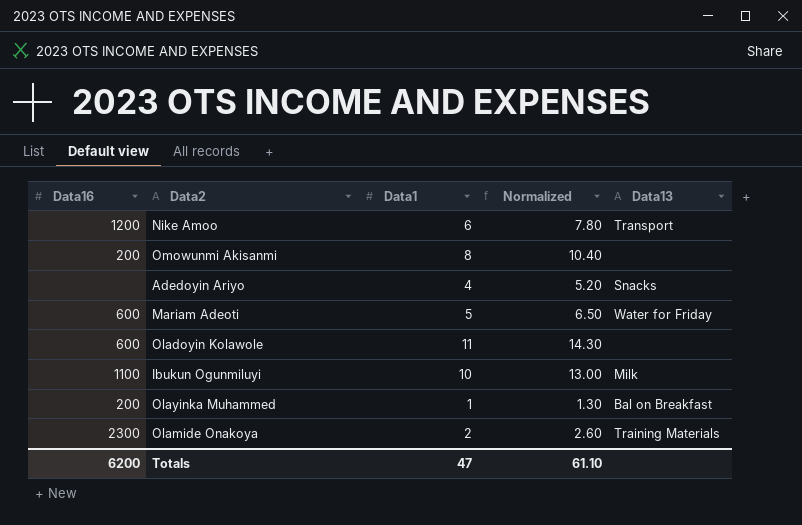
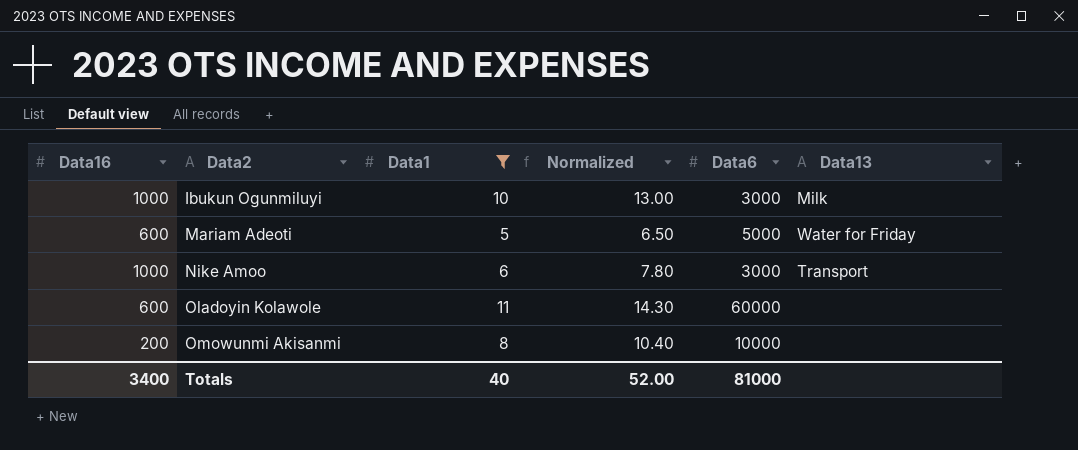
filter: none -> Data1 >= 5
row order: none -> Data2 ascending
column Data6 | position: none -> 5
Ibukun Ogunmiluyi | Data16: 1100 -> 1000
Nike Amoo | Data16: 1200 -> 1000
Totals | Data16: 6200 -> 3400
Totals | Data1: 47 -> 40
Totals | Normalized: 61.10 -> 52.00

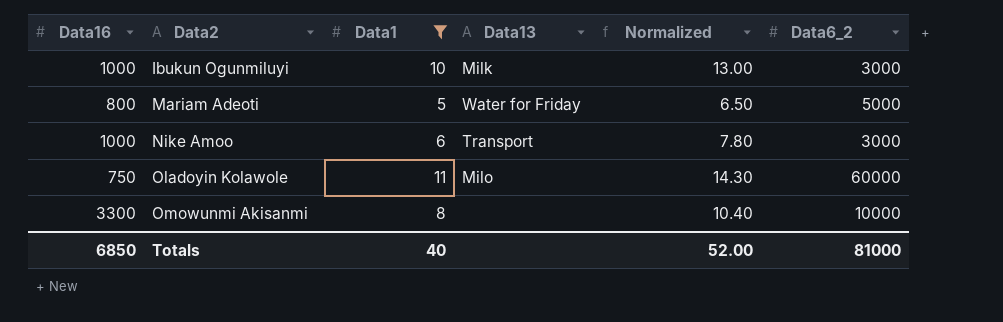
column Data13 | position: 6 -> 4
column name: Data6 -> Data6_2
Mariam Adeoti | Data16: 600 -> 800
Oladoyin Kolawole | Data16: 600 -> 750
Oladoyin Kolawole | Data13: none -> Milo
Omowunmi Akisanmi | Data16: 200 -> 3300
Totals | Data16: 3400 -> 6850

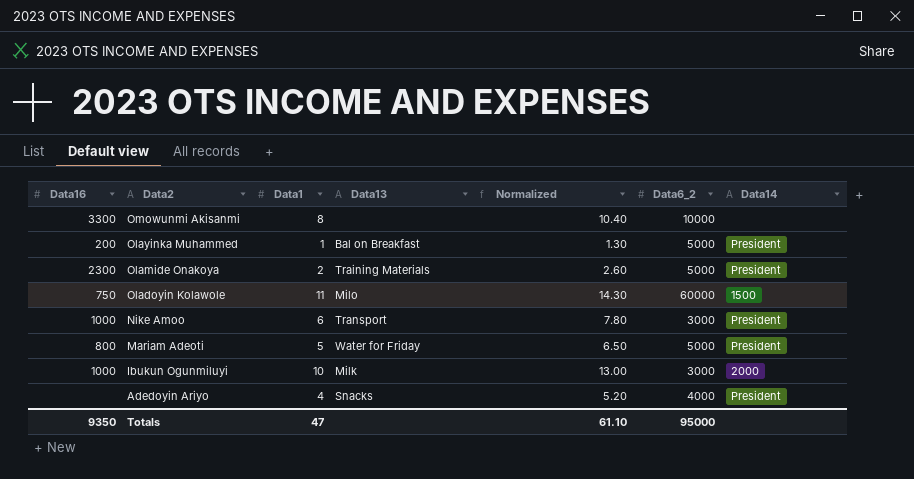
filter: Data1 >= 5 -> none
row order: Data2 ascending -> Data2 descending
column Data14 | position: none -> 7
Totals | Data16: 6850 -> 9350
Totals | Data1: 40 -> 47
Totals | Normalized: 52.00 -> 61.10
Totals | Data6_2: 81000 -> 95000

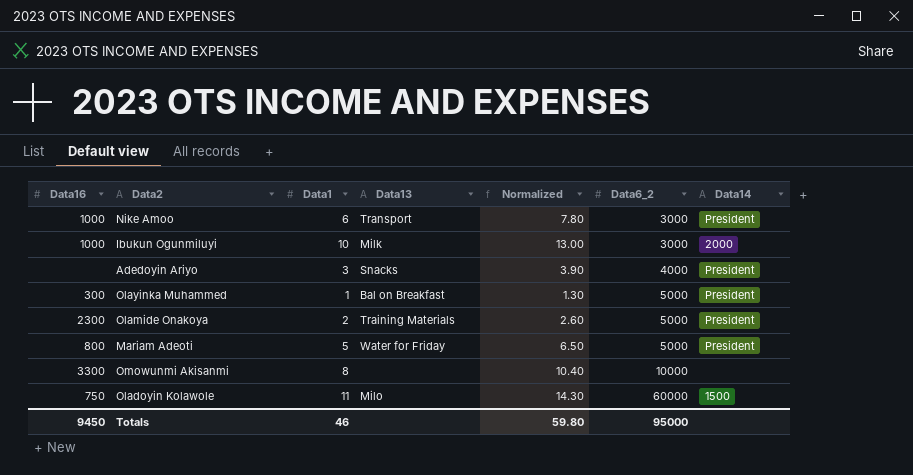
row order: Data2 descending -> Data6_2 ascending
Adedoyin Ariyo | Data1: 4 -> 3
Adedoyin Ariyo | Normalized: 5.20 -> 3.90
Olayinka Muhammed | Data16: 200 -> 300
Totals | Data16: 9350 -> 9450
Totals | Data1: 47 -> 46
Totals | Normalized: 61.10 -> 59.80

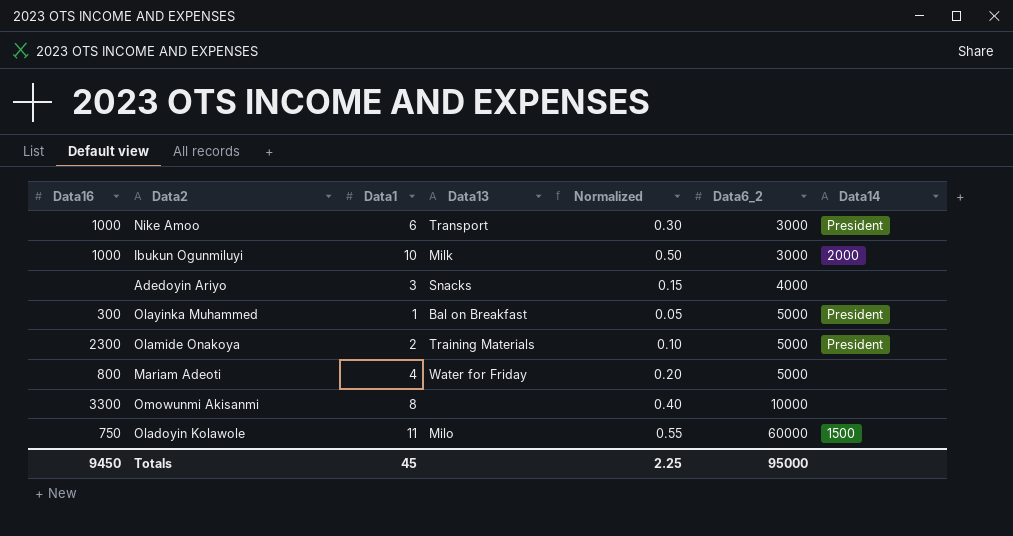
column Normalized | formula: [Data1] * 1.3 -> [Data1] * 0.05
Adedoyin Ariyo | Data14: President -> none
Mariam Adeoti | Data1: 5 -> 4
Mariam Adeoti | Data14: President -> none
Totals | Data1: 46 -> 45
Totals | Normalized: 59.80 -> 2.25

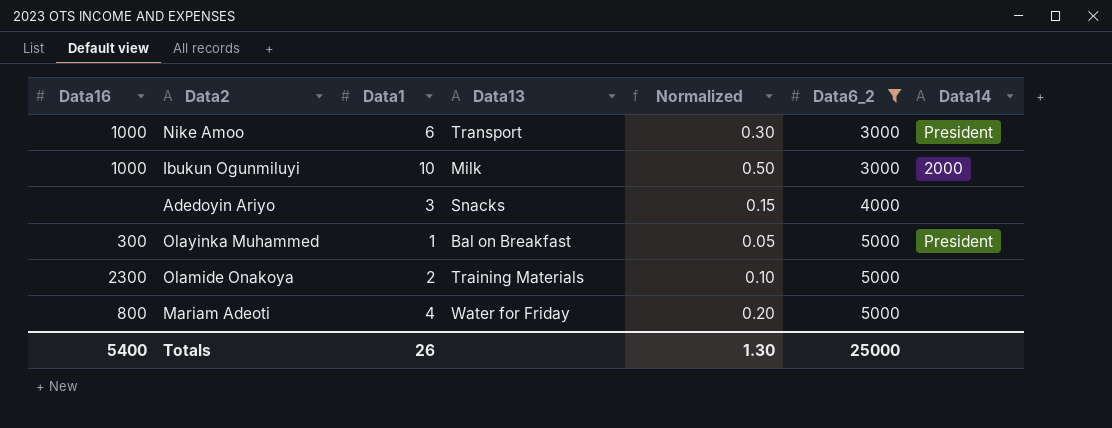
filter: none -> Data6_2 <= 5000
Olamide Onakoya | Data14: President -> none
Totals | Data16: 9450 -> 5400
Totals | Data1: 45 -> 26
Totals | Normalized: 2.25 -> 1.30
Totals | Data6_2: 95000 -> 25000

